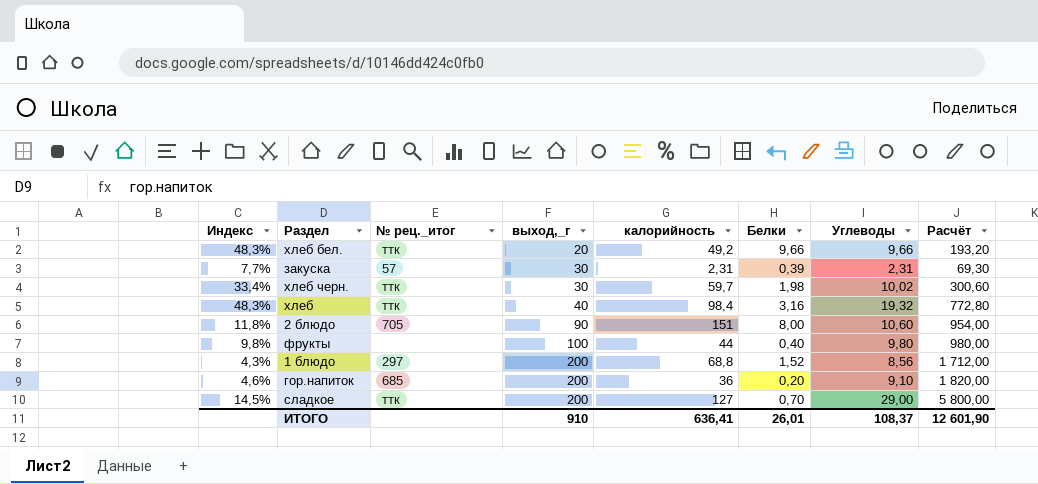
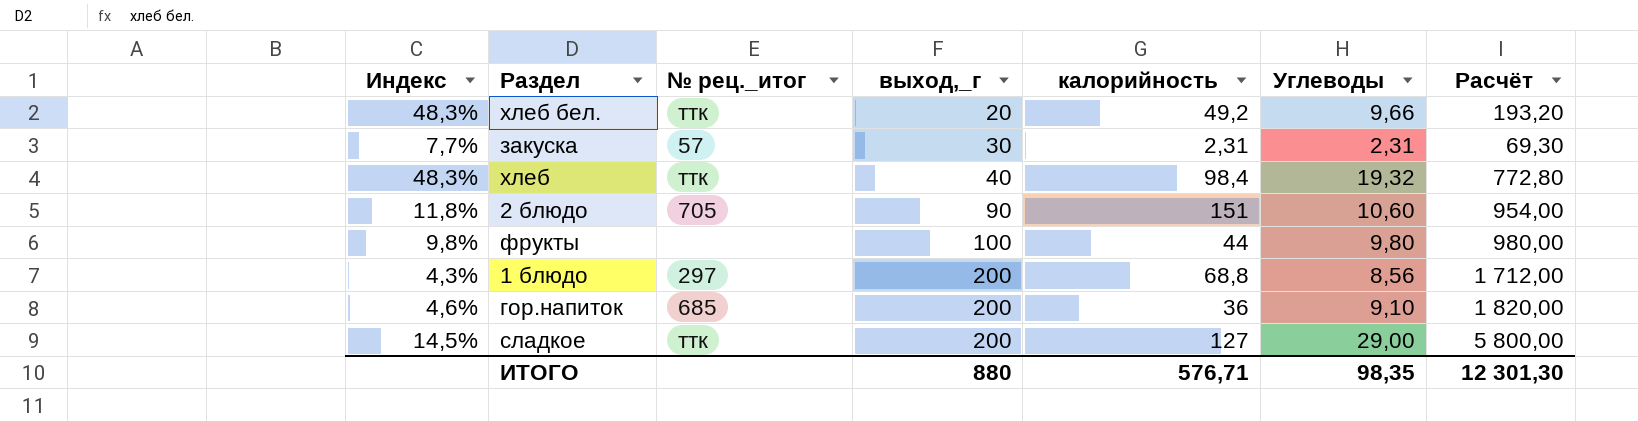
column Белки | position: 6 -> none
row хлеб черн.: 33,4% | ттк | 30 | 59,7 | 1,98 | 10,02 | 300,60 -> none
ИТОГО | выход,_г: 910 -> 880
ИТОГО | калорийность: 636,41 -> 576,71
ИТОГО | Углеводы: 108,37 -> 98,35
ИТОГО | Расчёт: 12 601,90 -> 12 301,30

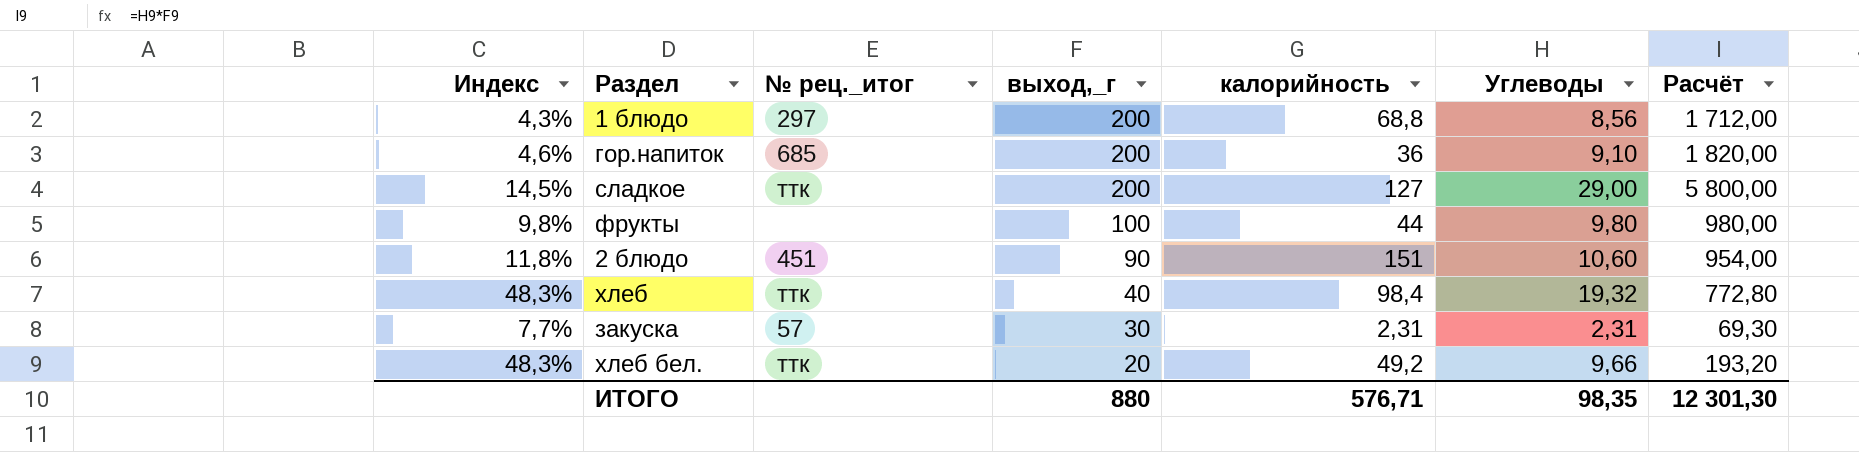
row order: выход,_г ascending -> выход,_г descending
2 блюдо | № рец._итог: 705 -> 451

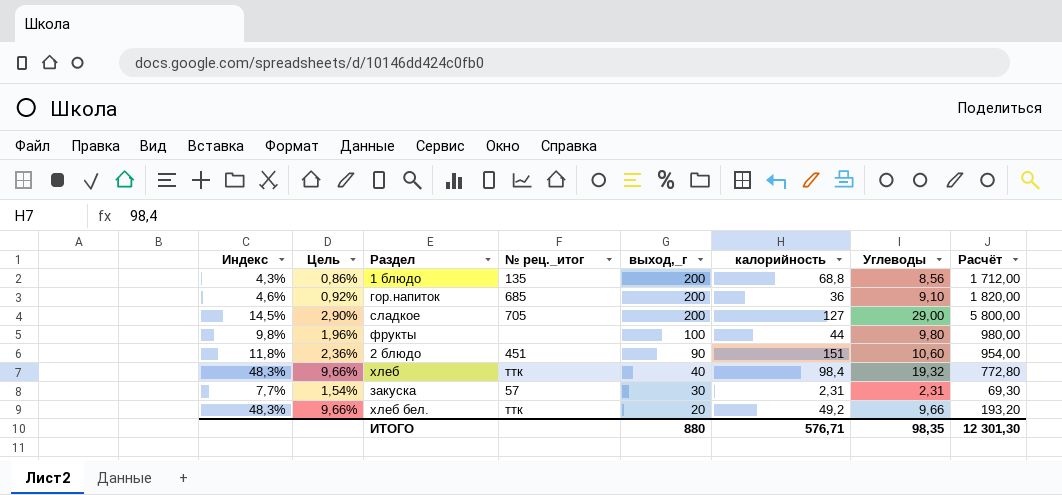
column Цель | formula: none -> [Индекс] * 0,2
1 блюдо | № рец._итог: 297 -> 135
сладкое | № рец._итог: ттк -> 705

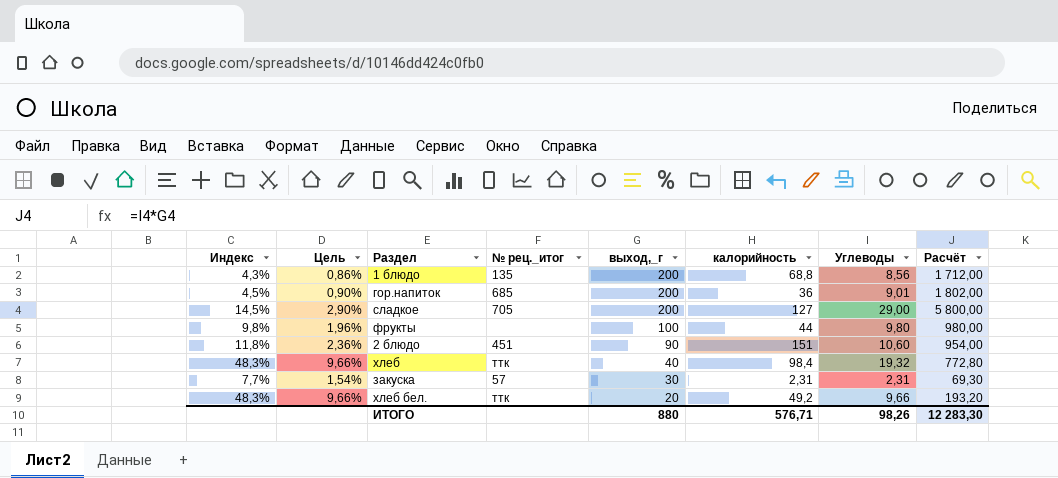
гор.напиток | Индекс: 4,6% -> 4,5%
гор.напиток | Цель: 0,92% -> 0,90%
гор.напиток | Углеводы: 9,10 -> 9,01
гор.напиток | Расчёт: 1 820,00 -> 1 802,00
ИТОГО | Углеводы: 98,35 -> 98,26
ИТОГО | Расчёт: 12 301,30 -> 12 283,30

